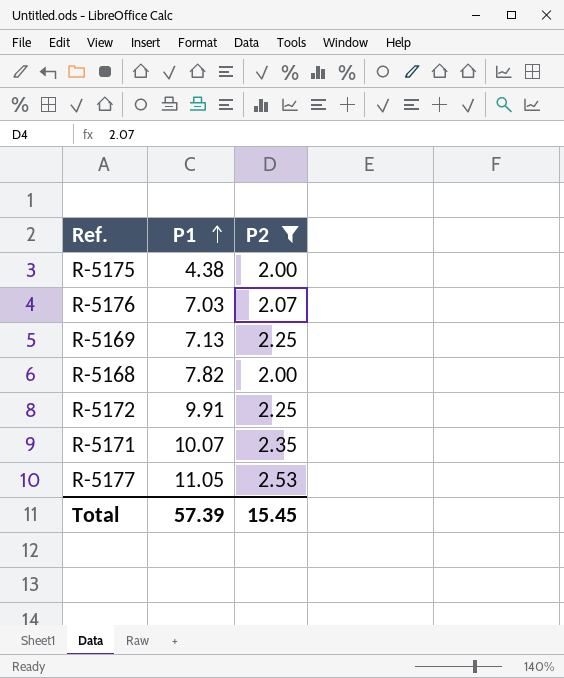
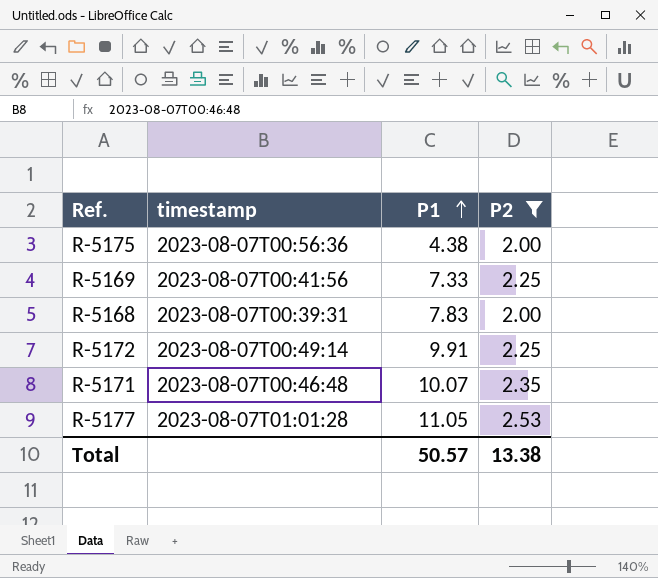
column timestamp | position: none -> 2
row R-5176: 7.03 | 2.07 -> none
R-5169 | P1: 7.13 -> 7.33
R-5168 | P1: 7.82 -> 7.83
Total | P1: 57.39 -> 50.57
Total | P2: 15.45 -> 13.38

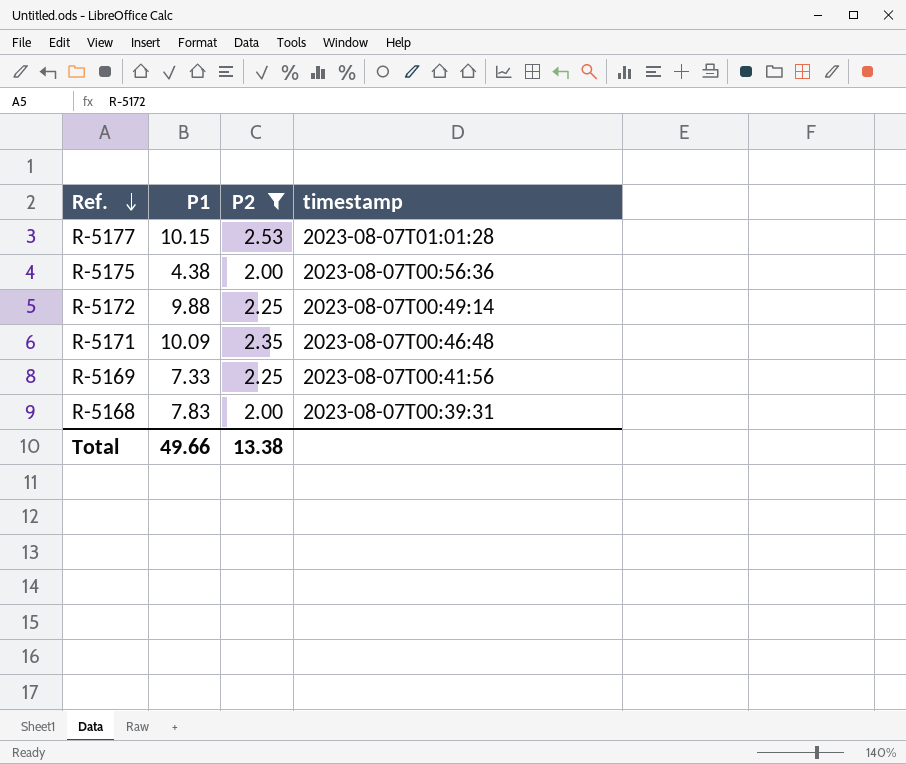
row order: P1 ascending -> Ref. descending
column timestamp | position: 2 -> 4
R-5177 | P1: 11.05 -> 10.15
R-5172 | P1: 9.91 -> 9.88
R-5171 | P1: 10.07 -> 10.09
Total | P1: 50.57 -> 49.66

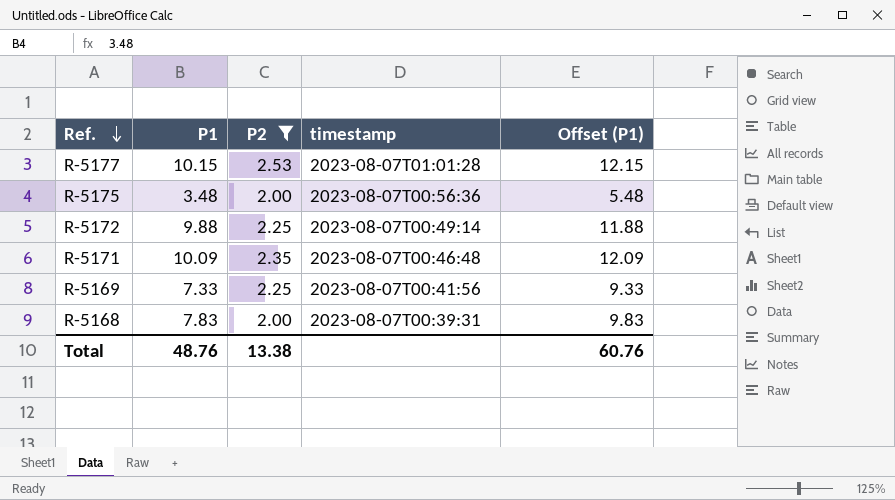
column Offset (P1) | formula: none -> [P1] + 2
R-5175 | P1: 4.38 -> 3.48
Total | P1: 49.66 -> 48.76

